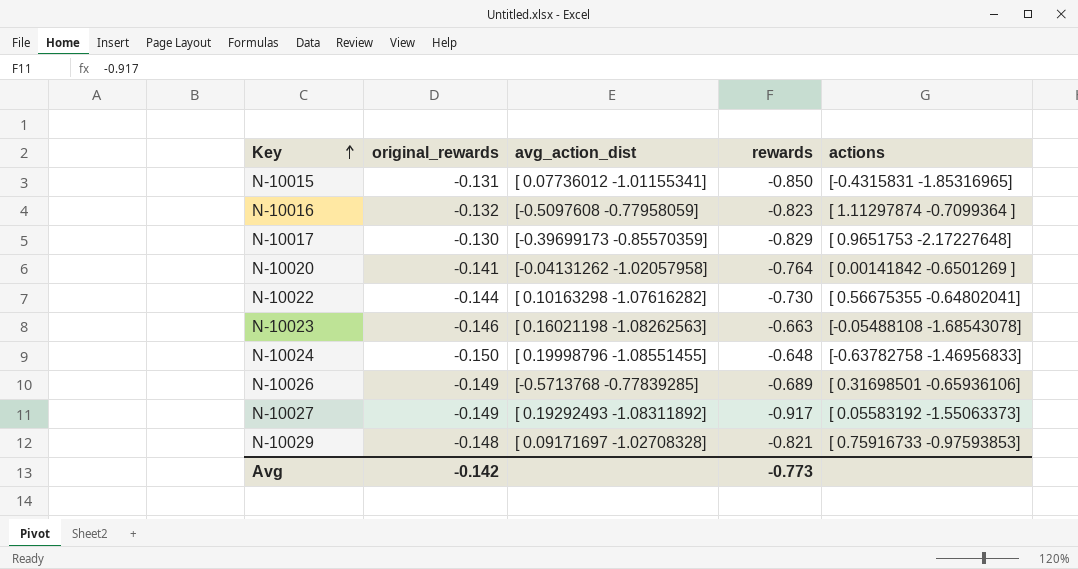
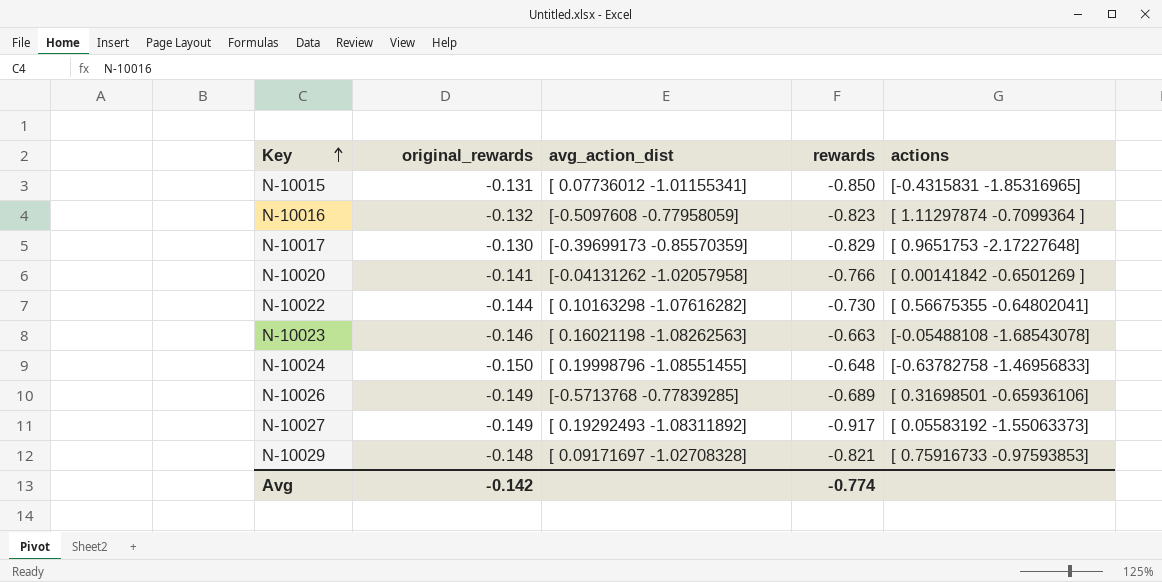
N-10020 | rewards: -0.764 -> -0.766
Avg | rewards: -0.773 -> -0.774

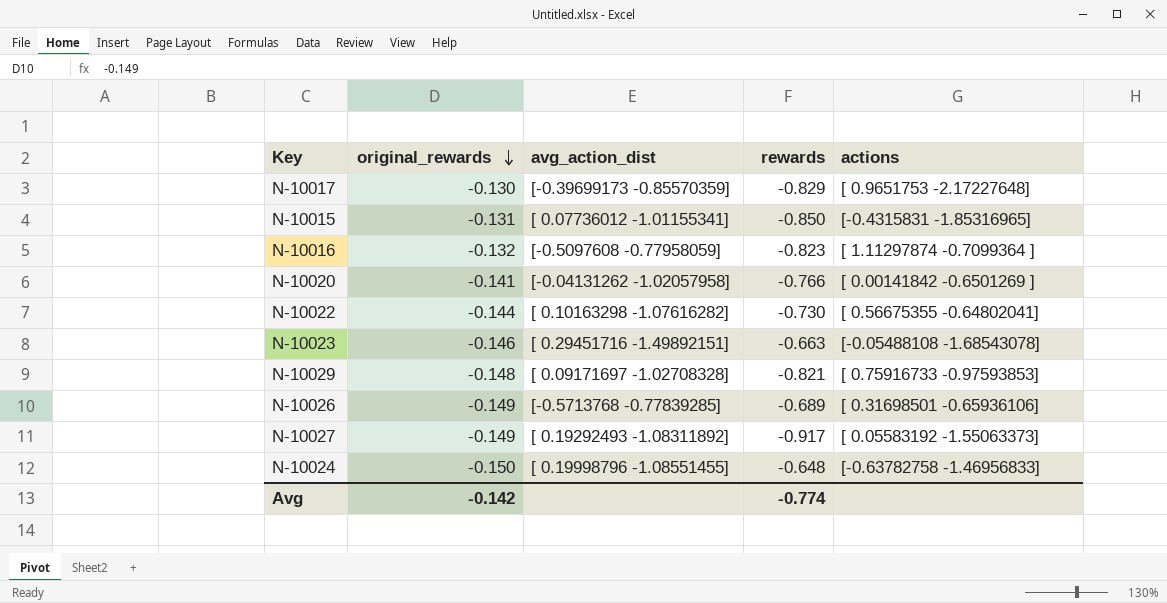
row order: Key ascending -> original_rewards descending
N-10023 | avg_action_dist: [ 0.16021198 -1.08262563] -> [ 0.29451716 -1.49892151]

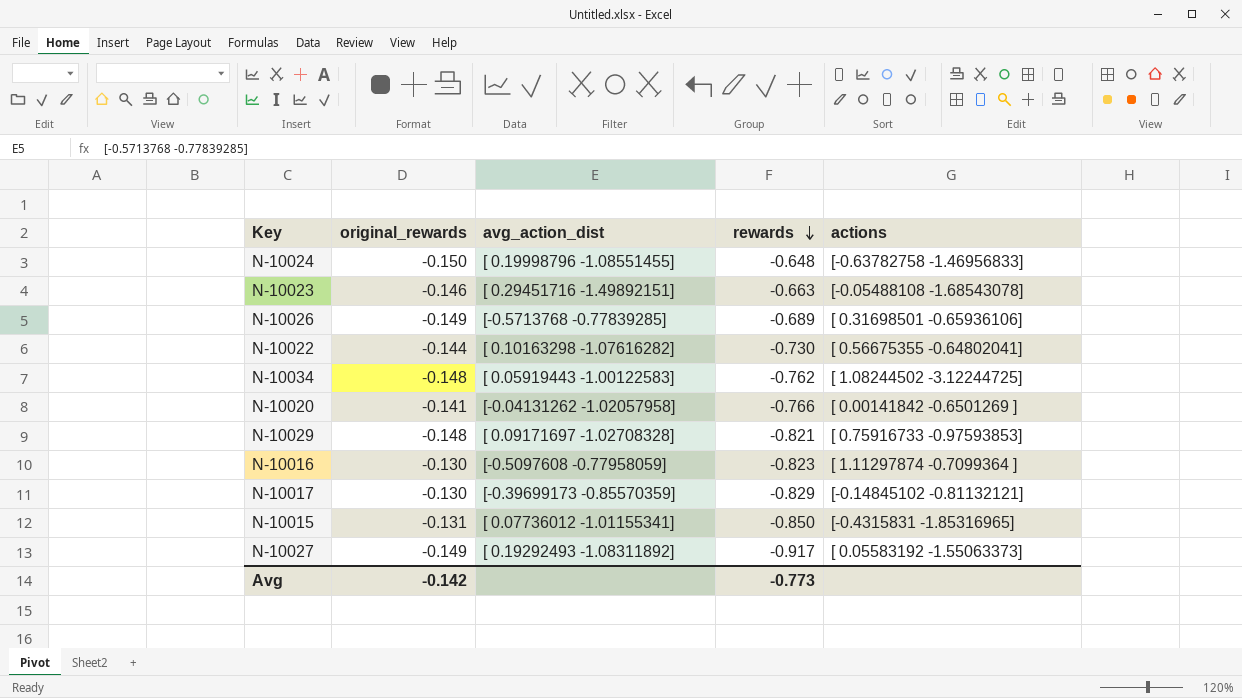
row order: original_rewards descending -> rewards descending
row N-10034: none -> -0.148 | [ 0.05919443 -1.00122583] | -0.762 | [ 1.08244502 -3.12244725]
N-10016 | original_rewards: -0.132 -> -0.130
N-10017 | actions: [ 0.9651753 -2.17227648] -> [-0.14845102 -0.81132121]
Avg | rewards: -0.774 -> -0.773

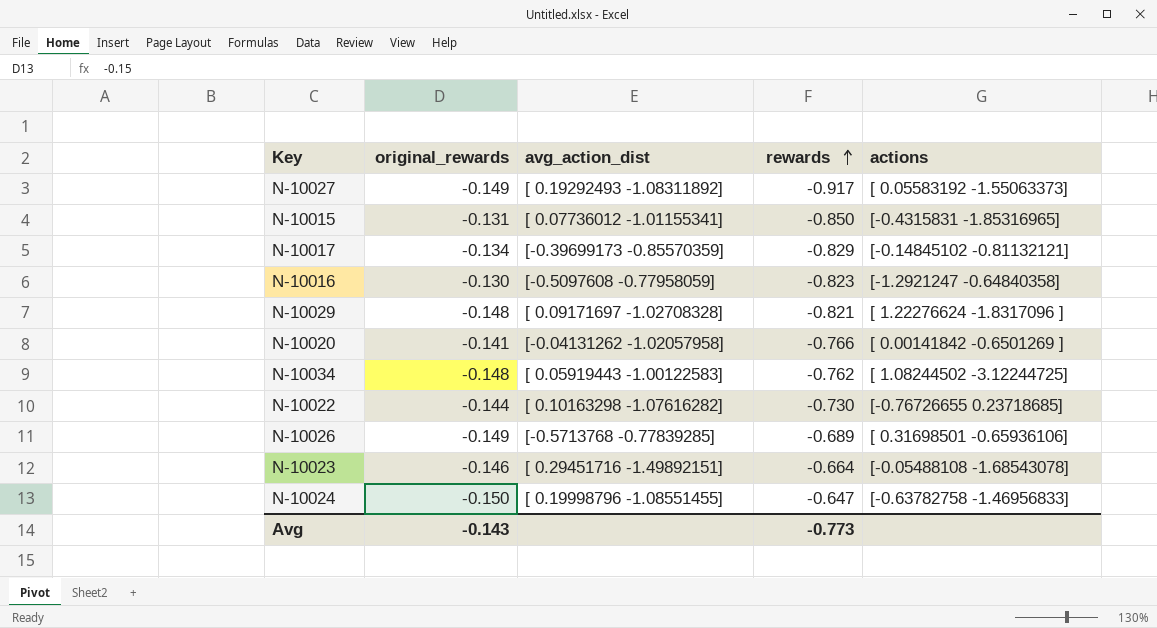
row order: rewards descending -> rewards ascending
N-10017 | original_rewards: -0.130 -> -0.134
N-10016 | actions: [ 1.11297874 -0.7099364 ] -> [-1.2921247 -0.64840358]
N-10029 | actions: [ 0.75916733 -0.97593853] -> [ 1.22276624 -1.8317096 ]
N-10022 | actions: [ 0.56675355 -0.64802041] -> [-0.76726655 0.23718685]
N-10023 | rewards: -0.663 -> -0.664
N-10024 | rewards: -0.648 -> -0.647
Avg | original_rewards: -0.142 -> -0.143

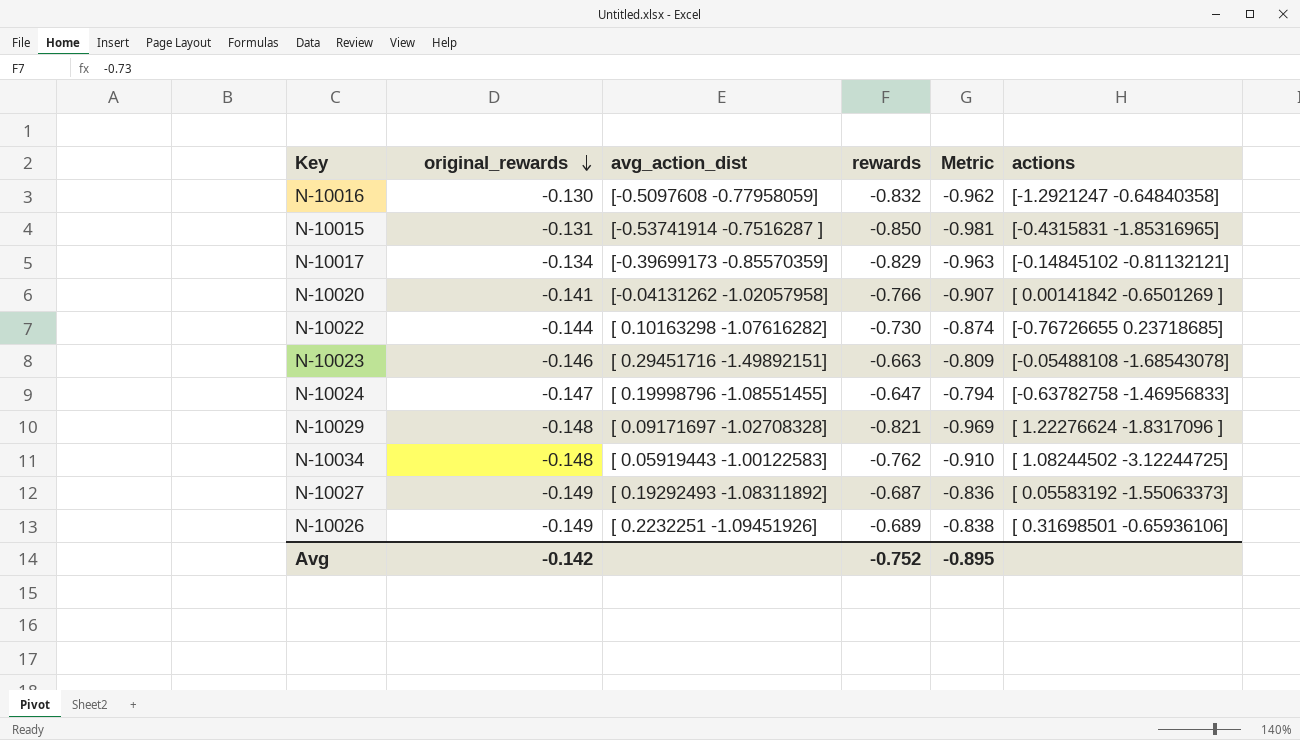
row order: rewards ascending -> original_rewards descending
column Metric | formula: none -> [original_rewards] + [rewards]
N-10016 | rewards: -0.823 -> -0.832
N-10015 | avg_action_dist: [ 0.07736012 -1.01155341] -> [-0.53741914 -0.7516287 ]
N-10023 | rewards: -0.664 -> -0.663
N-10024 | original_rewards: -0.150 -> -0.147
N-10027 | rewards: -0.917 -> -0.687
N-10026 | avg_action_dist: [-0.5713768 -0.77839285] -> [ 0.2232251 -1.09451926]
Avg | original_rewards: -0.143 -> -0.142
Avg | rewards: -0.773 -> -0.752

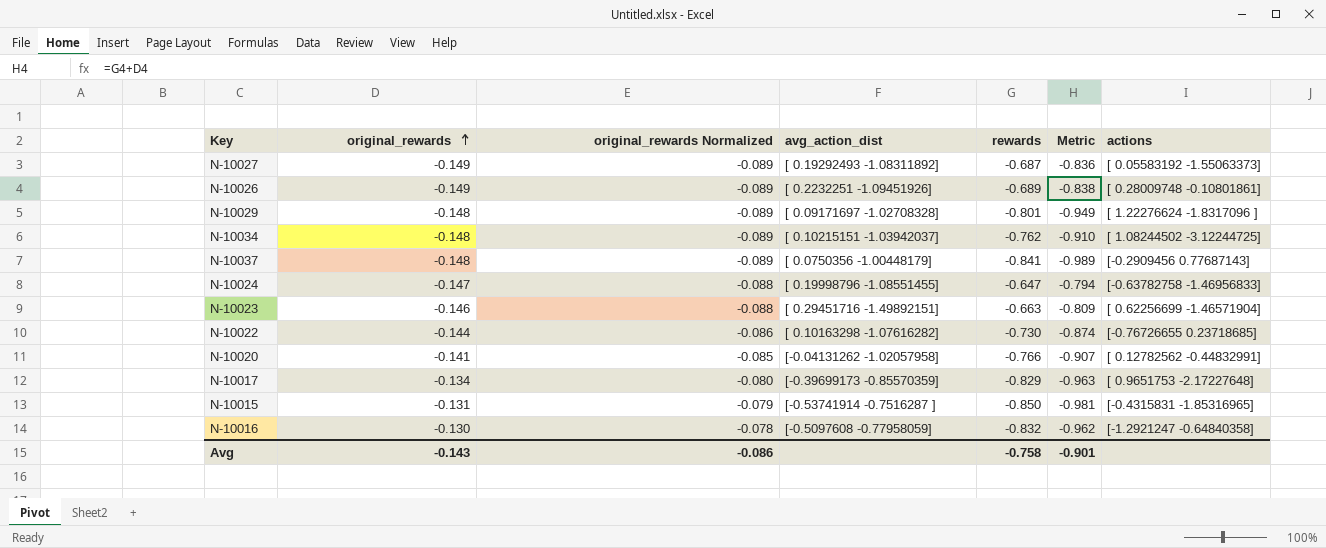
row order: original_rewards descending -> original_rewards ascending
column original_rewards Normalized | formula: none -> [original_rewards] * 0.6
N-10026 | actions: [ 0.31698501 -0.65936106] -> [ 0.28009748 -0.10801861]
N-10029 | rewards: -0.821 -> -0.801
N-10029 | Metric: -0.969 -> -0.949
N-10034 | avg_action_dist: [ 0.05919443 -1.00122583] -> [ 0.10215151 -1.03942037]
row N-10037: none -> -0.148 | -0.089 | [ 0.0750356 -1.00448179] | -0.841 | -0.989 | [-0.2909456 0.77687143]
N-10023 | actions: [-0.05488108 -1.68543078] -> [ 0.62256699 -1.46571904]
N-10020 | actions: [ 0.00141842 -0.6501269 ] -> [ 0.12782562 -0.44832991]
N-10017 | actions: [-0.14845102 -0.81132121] -> [ 0.9651753 -2.17227648]
Avg | original_rewards: -0.142 -> -0.143
Avg | rewards: -0.752 -> -0.758
Avg | Metric: -0.895 -> -0.901

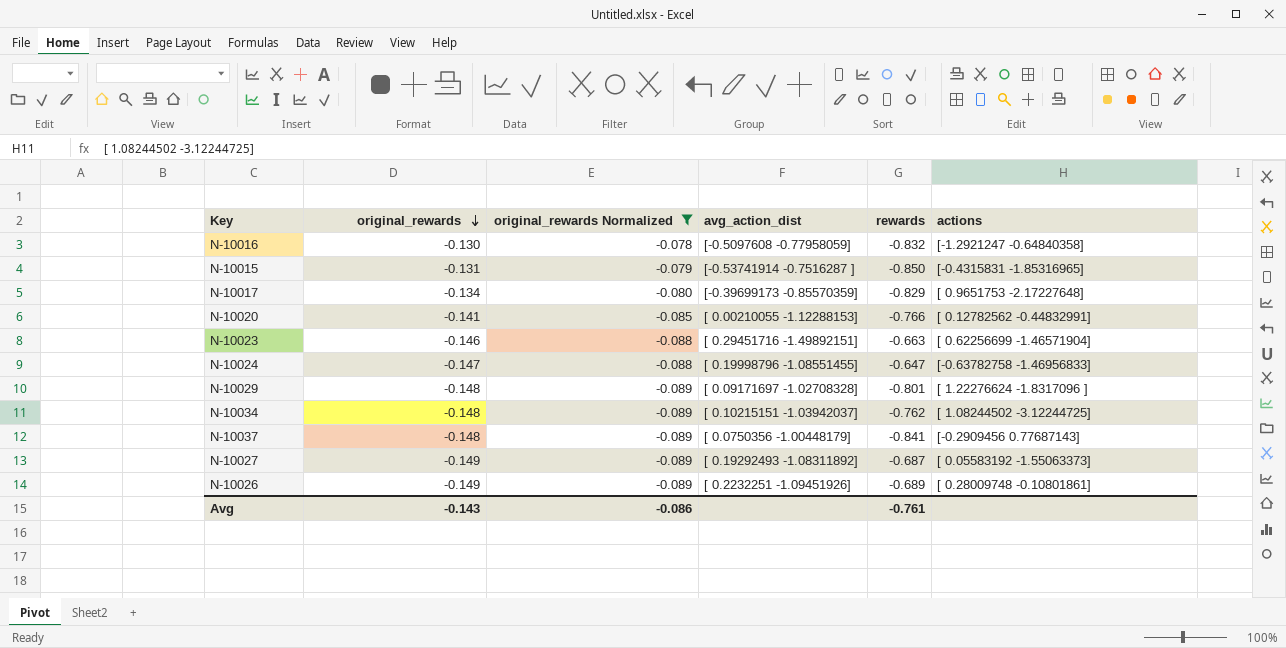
filter: none -> original_rewards Normalized != -0.086
row order: original_rewards ascending -> original_rewards descending
column Metric | formula: [original_rewards] + [rewards] -> none
N-10020 | avg_action_dist: [-0.04131262 -1.02057958] -> [ 0.00210055 -1.12288153]
Avg | rewards: -0.758 -> -0.761

